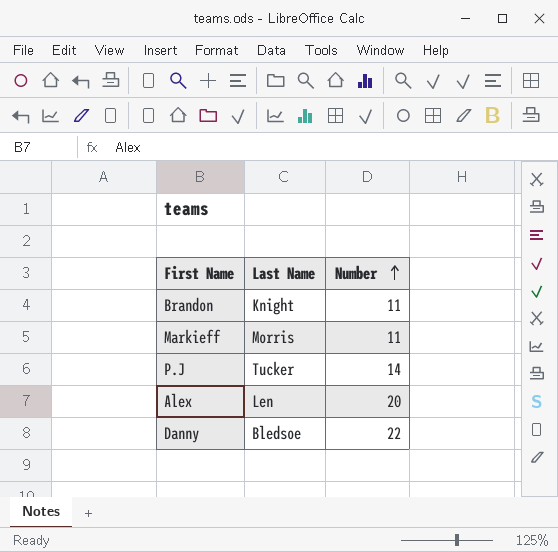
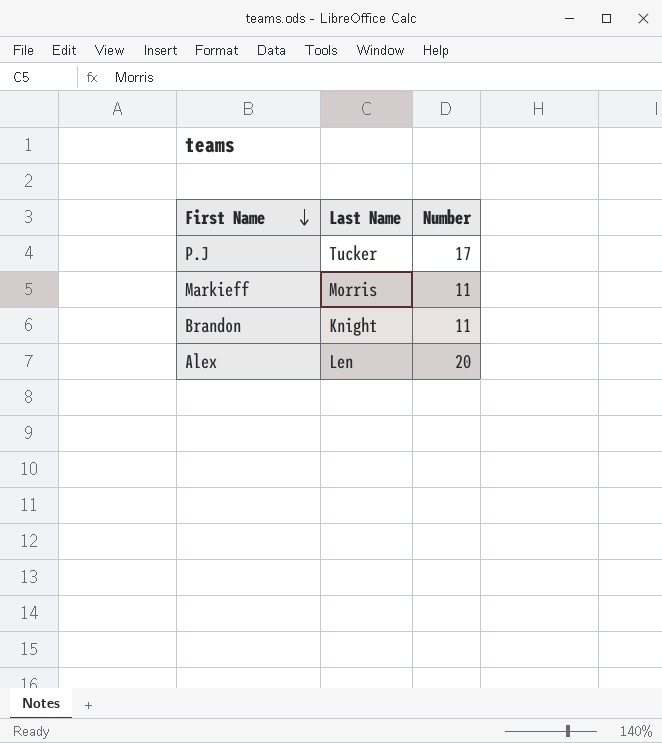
row order: Number ascending -> First Name descending
row Danny: Bledsoe | 22 -> none
P.J | Number: 14 -> 17

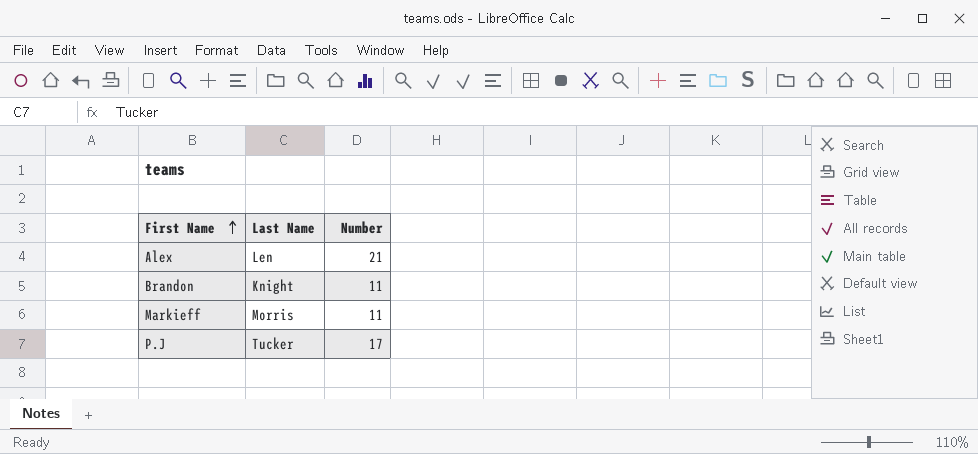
row order: First Name descending -> First Name ascending
Alex | Number: 20 -> 21

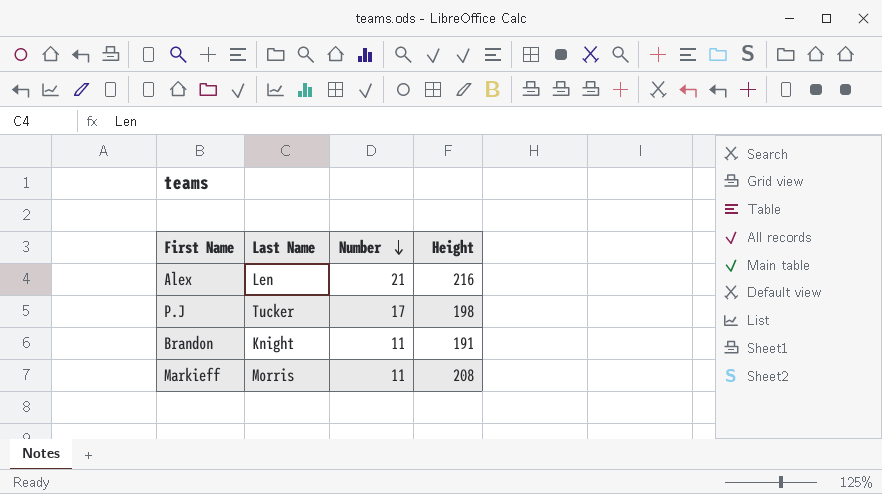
row order: First Name ascending -> Number descending
column Height | position: none -> 4

